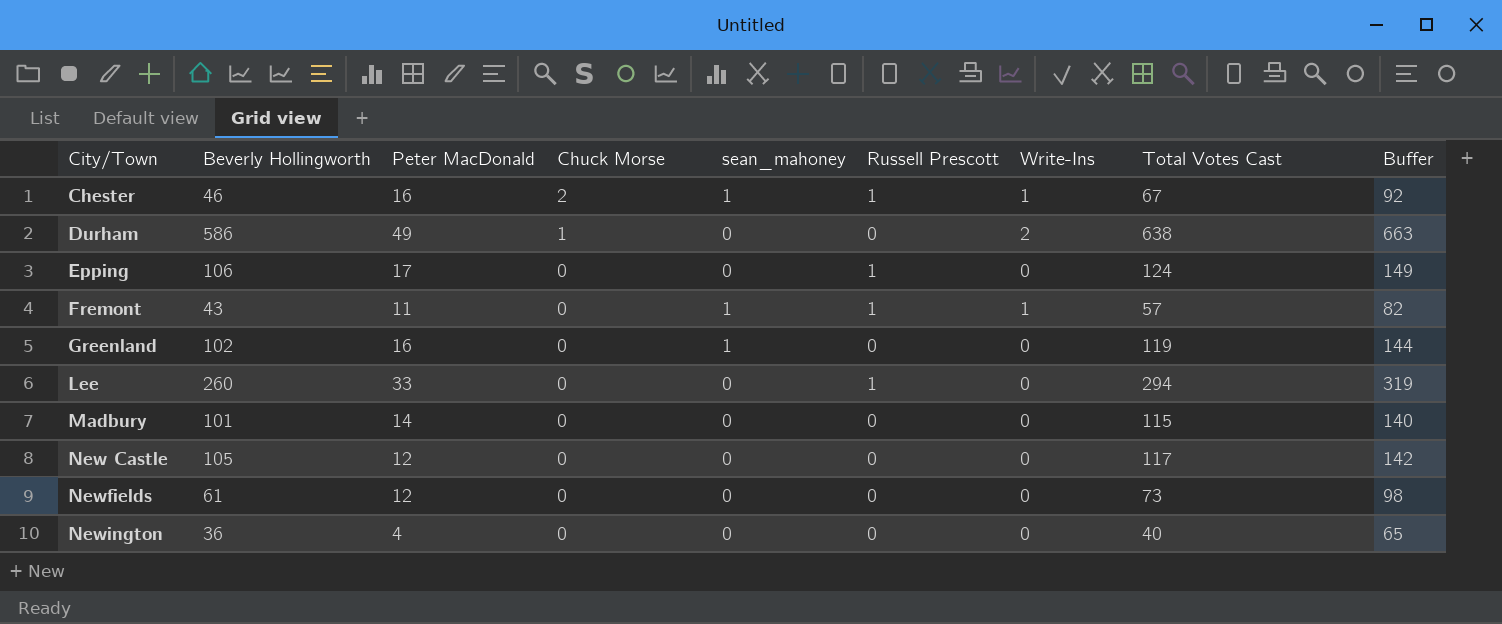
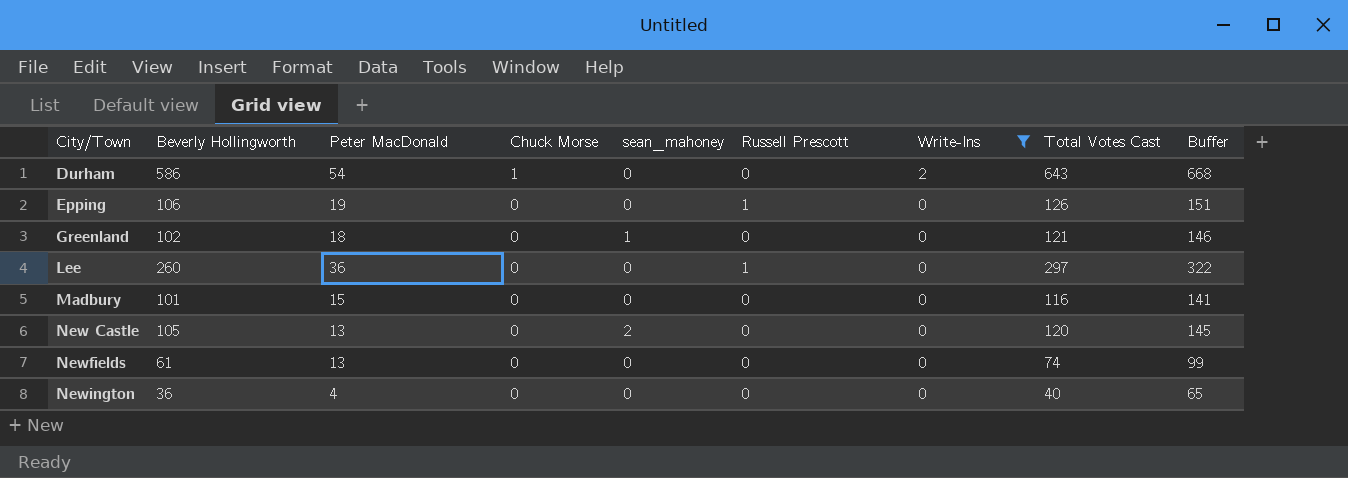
filter: none -> Write-Ins != 1
Durham | Peter MacDonald: 49 -> 54
Durham | Total Votes Cast: 638 -> 643
Durham | Buffer: 663 -> 668
Epping | Peter MacDonald: 17 -> 19
Epping | Total Votes Cast: 124 -> 126
Epping | Buffer: 149 -> 151
Greenland | Peter MacDonald: 16 -> 18
Greenland | Total Votes Cast: 119 -> 121
Greenland | Buffer: 144 -> 146
Lee | Peter MacDonald: 33 -> 36
Lee | Total Votes Cast: 294 -> 297
Lee | Buffer: 319 -> 322
Madbury | Peter MacDonald: 14 -> 15
Madbury | Total Votes Cast: 115 -> 116
Madbury | Buffer: 140 -> 141
New Castle | Peter MacDonald: 12 -> 13
New Castle | sean_mahoney: 0 -> 2
New Castle | Total Votes Cast: 117 -> 120
New Castle | Buffer: 142 -> 145
Newfields | Peter MacDonald: 12 -> 13
Newfields | Total Votes Cast: 73 -> 74
Newfields | Buffer: 98 -> 99

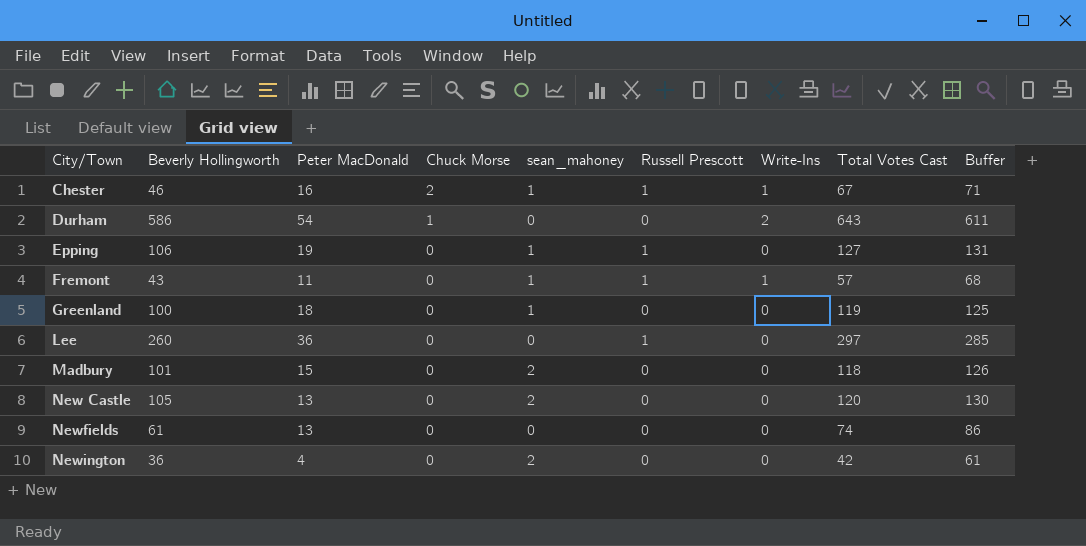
filter: Write-Ins != 1 -> none
column Buffer | formula: [Total Votes Cast] + 25 -> [Beverly Hollingworth] + 25
Epping | sean_mahoney: 0 -> 1
Epping | Total Votes Cast: 126 -> 127
Greenland | Beverly Hollingworth: 102 -> 100
Greenland | Total Votes Cast: 121 -> 119
Madbury | sean_mahoney: 0 -> 2
Madbury | Total Votes Cast: 116 -> 118
Newington | sean_mahoney: 0 -> 2
Newington | Total Votes Cast: 40 -> 42

